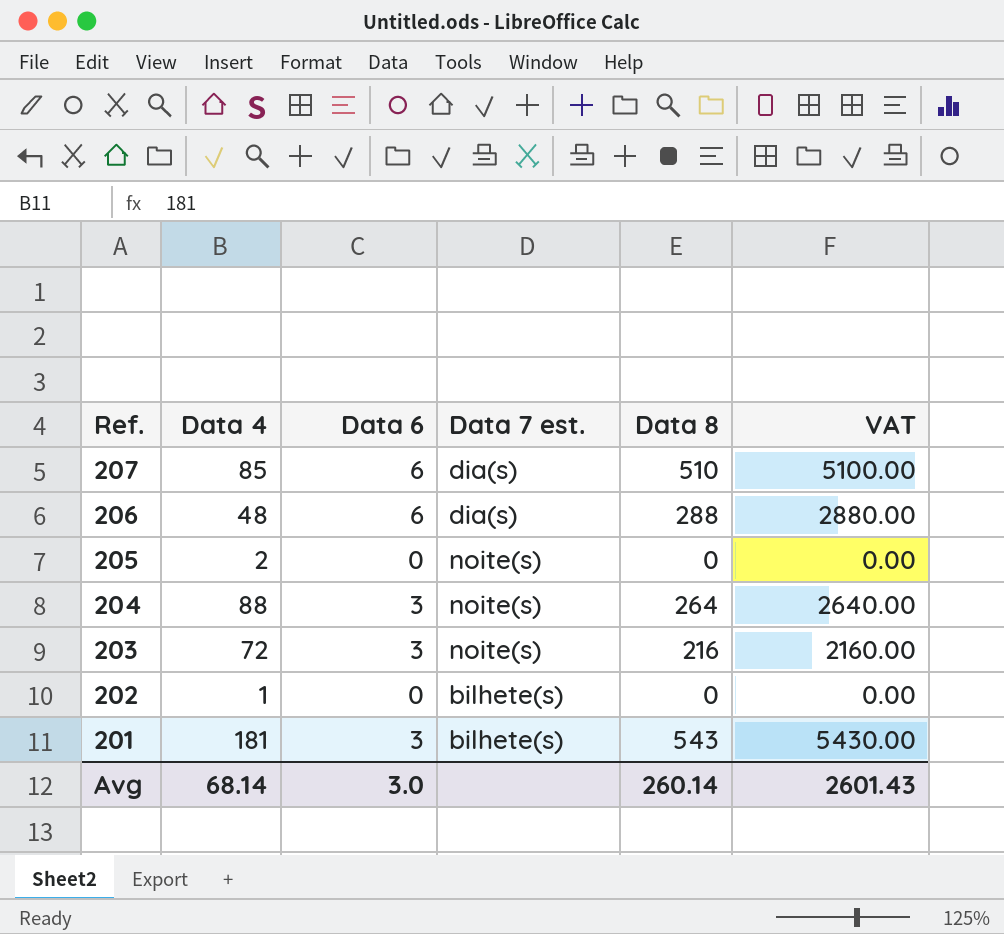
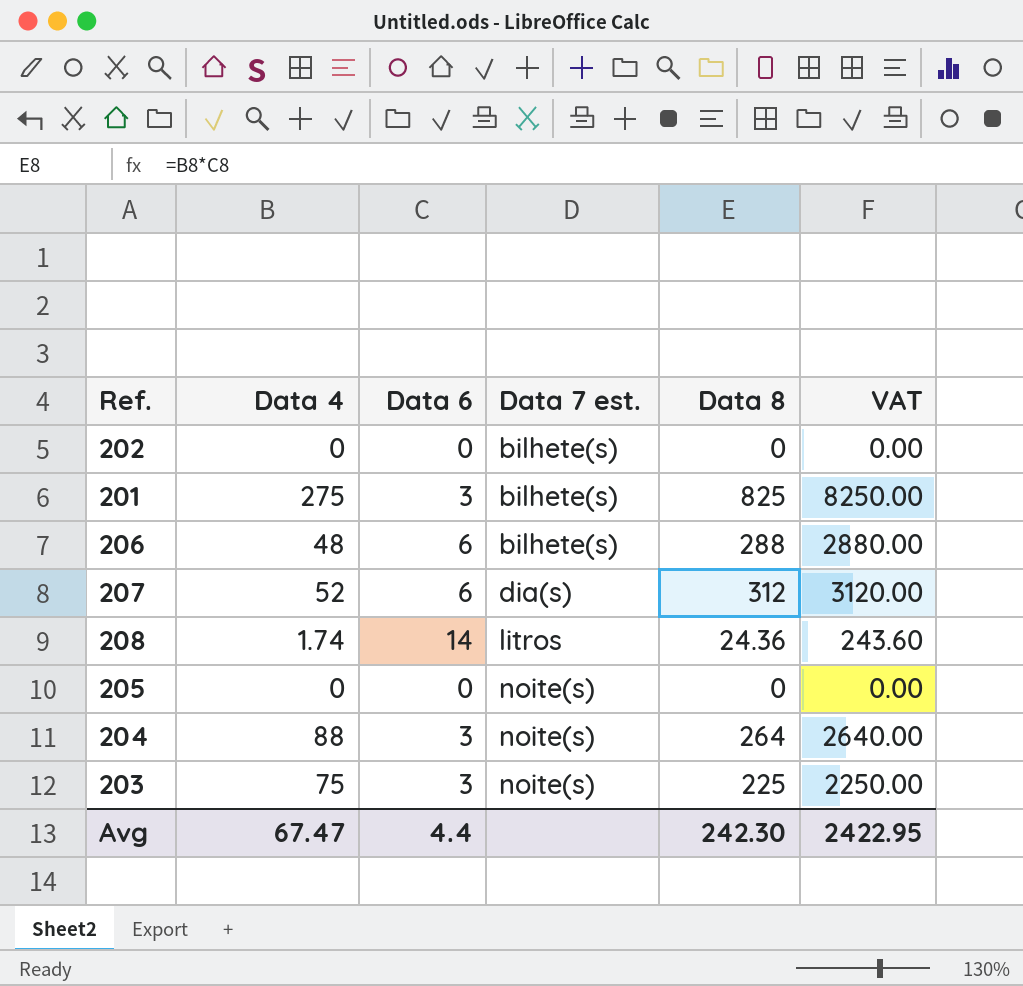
row order: Ref. descending -> Data 7 est. ascending
202 | Data 4: 1 -> 0
201 | Data 4: 181 -> 275
201 | Data 8: 543 -> 825
201 | VAT: 5430.00 -> 8250.00
206 | Data 7 est.: dia(s) -> bilhete(s)
207 | Data 4: 85 -> 52
207 | Data 8: 510 -> 312
207 | VAT: 5100.00 -> 3120.00
row 208: none -> 1.74 | 14 | litros | 24.36 | 243.60
205 | Data 4: 2 -> 0
203 | Data 4: 72 -> 75
203 | Data 8: 216 -> 225
203 | VAT: 2160.00 -> 2250.00
Avg | Data 4: 68.14 -> 67.47
Avg | Data 6: 3.0 -> 4.4
Avg | Data 8: 260.14 -> 242.30
Avg | VAT: 2601.43 -> 2422.95

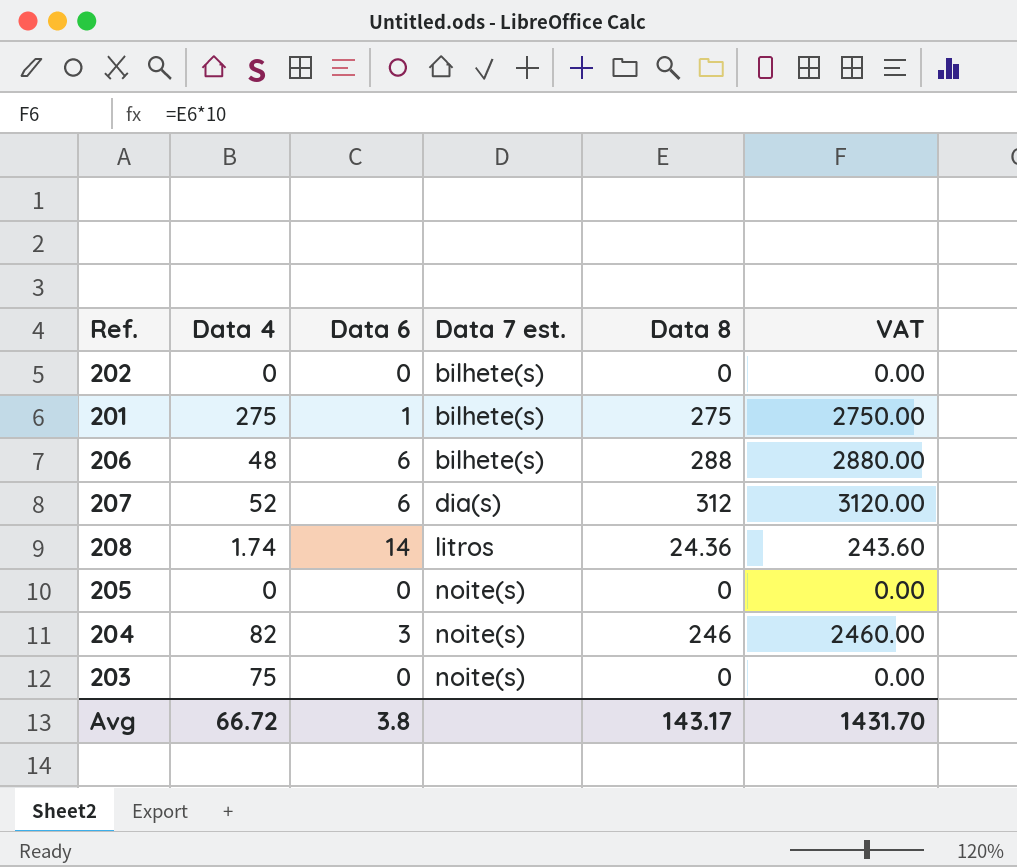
201 | Data 6: 3 -> 1
201 | Data 8: 825 -> 275
201 | VAT: 8250.00 -> 2750.00
204 | Data 4: 88 -> 82
204 | Data 8: 264 -> 246
204 | VAT: 2640.00 -> 2460.00
203 | Data 6: 3 -> 0
203 | Data 8: 225 -> 0
203 | VAT: 2250.00 -> 0.00
Avg | Data 4: 67.47 -> 66.72
Avg | Data 6: 4.4 -> 3.8
Avg | Data 8: 242.30 -> 143.17
Avg | VAT: 2422.95 -> 1431.70

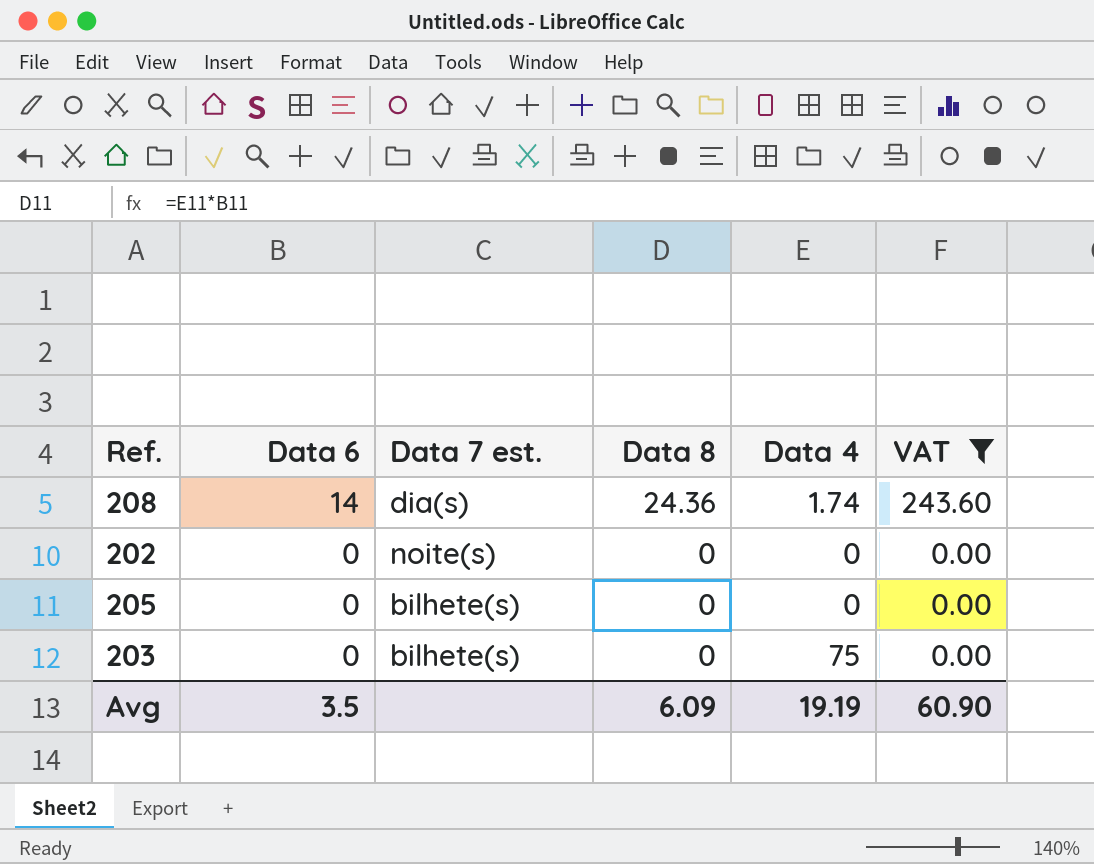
filter: none -> VAT <= 243.60
row order: Data 7 est. ascending -> Data 6 descending
column Data 4 | position: 2 -> 5
208 | Data 7 est.: litros -> dia(s)
202 | Data 7 est.: bilhete(s) -> noite(s)
205 | Data 7 est.: noite(s) -> bilhete(s)
203 | Data 7 est.: noite(s) -> bilhete(s)
Avg | Data 6: 3.8 -> 3.5
Avg | Data 8: 143.17 -> 6.09
Avg | Data 4: 66.72 -> 19.19
Avg | VAT: 1431.70 -> 60.90

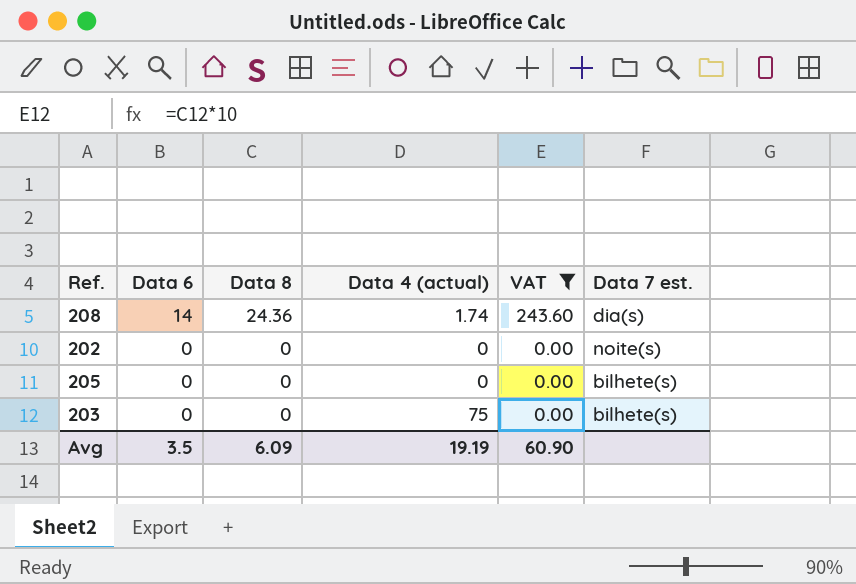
column name: Data 4 -> Data 4 (actual)
column Data 7 est. | position: 3 -> 6

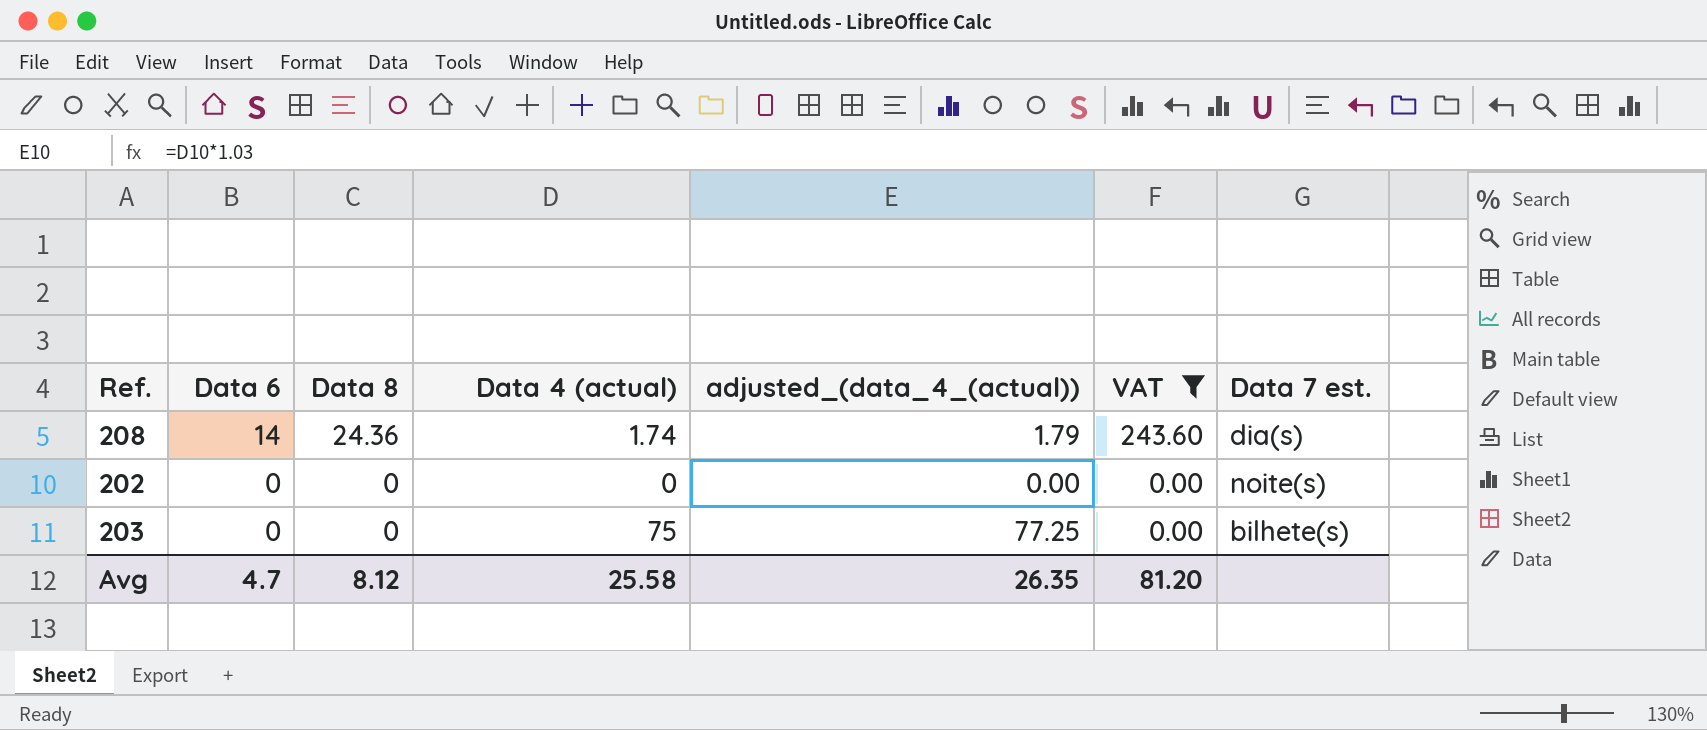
column adjusted_(data_4_(actual)) | formula: none -> [Data 4 (actual)] * 1.03
row 205: 0 | 0 | 0 | 0.00 | bilhete(s) -> none
Avg | Data 6: 3.5 -> 4.7
Avg | Data 8: 6.09 -> 8.12
Avg | Data 4 (actual): 19.19 -> 25.58
Avg | VAT: 60.90 -> 81.20

